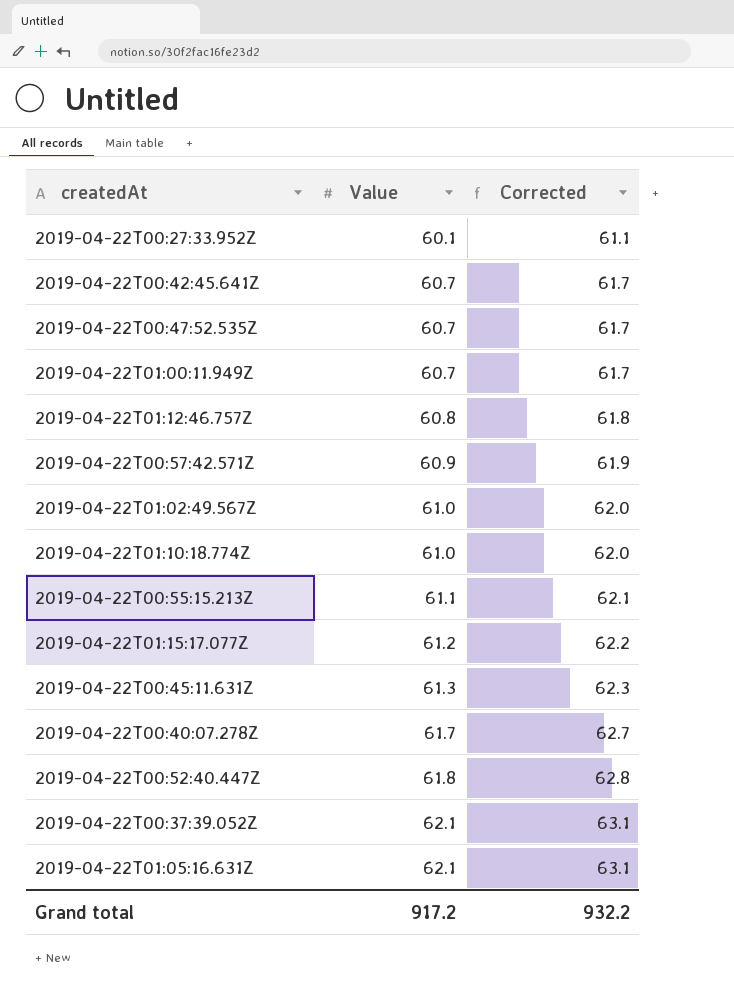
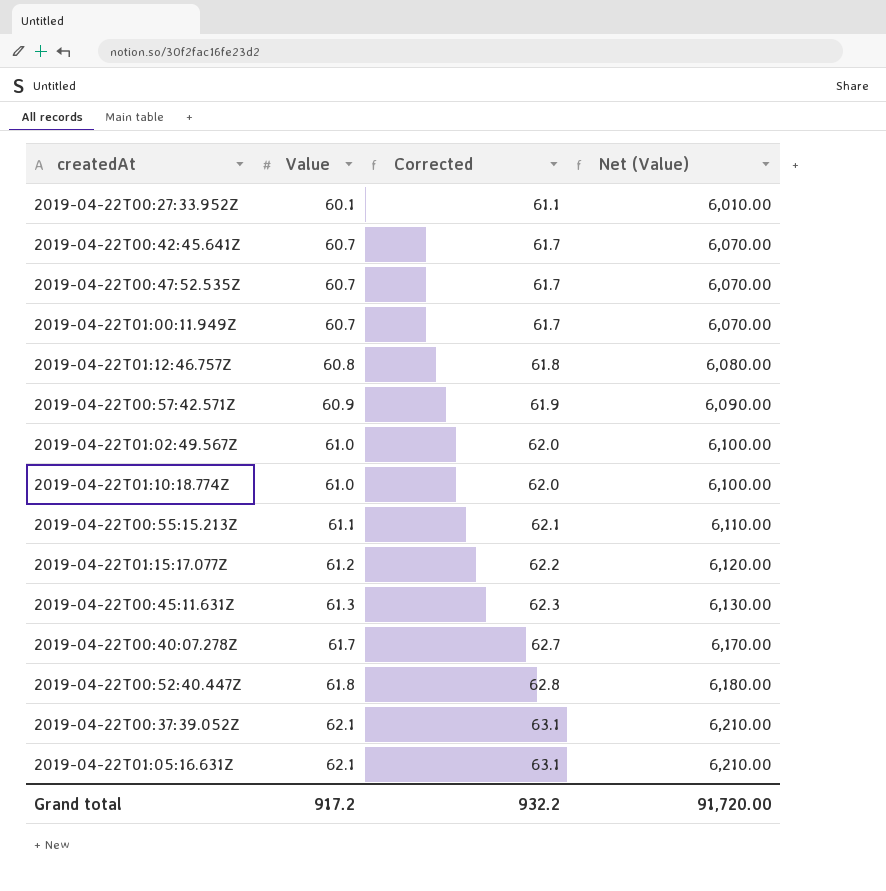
column Net (Value) | formula: none -> [Value] * 100

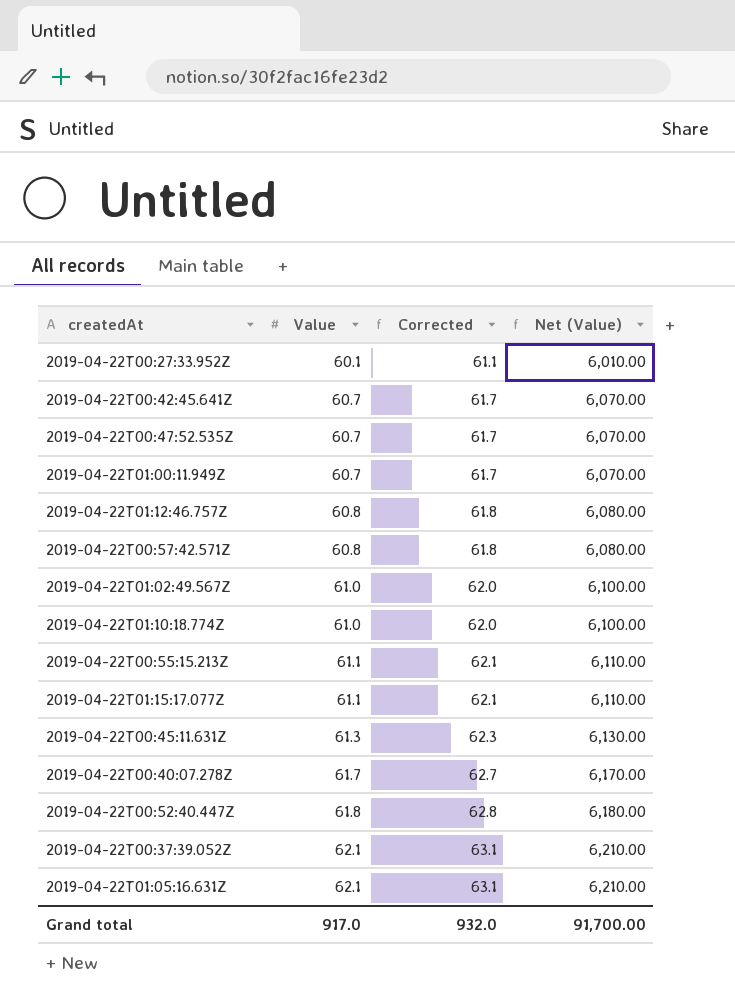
2019-04-22T00:57:42.571Z | Value: 60.9 -> 60.8
2019-04-22T00:57:42.571Z | Corrected: 61.9 -> 61.8
2019-04-22T00:57:42.571Z | Net (Value): 6,090.00 -> 6,080.00
2019-04-22T01:15:17.077Z | Value: 61.2 -> 61.1
2019-04-22T01:15:17.077Z | Corrected: 62.2 -> 62.1
2019-04-22T01:15:17.077Z | Net (Value): 6,120.00 -> 6,110.00
Grand total | Value: 917.2 -> 917.0
Grand total | Corrected: 932.2 -> 932.0
Grand total | Net (Value): 91,720.00 -> 91,700.00

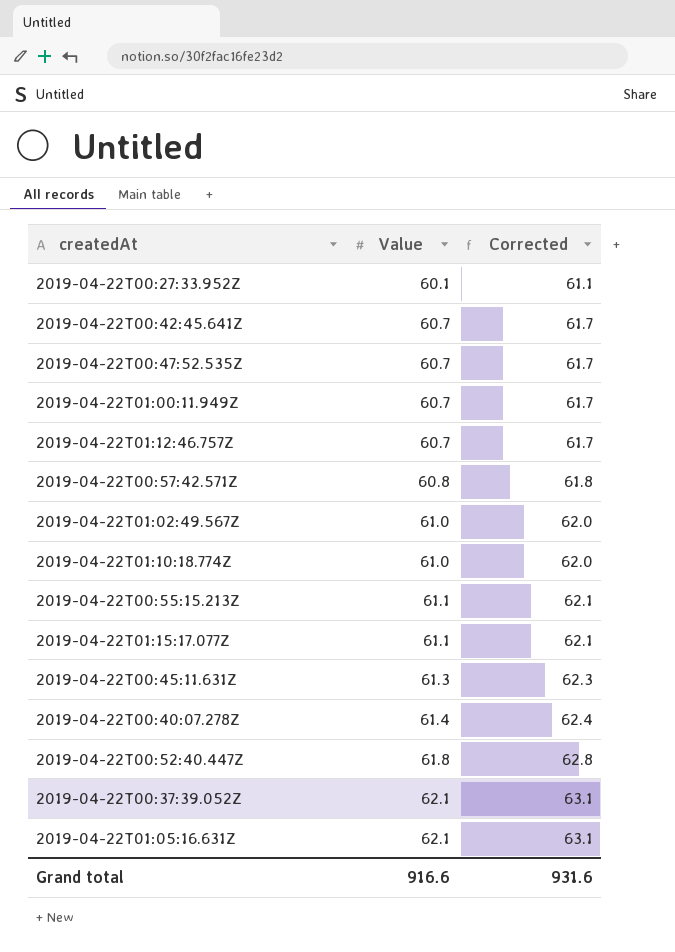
column Net (Value) | formula: [Value] * 100 -> none
2019-04-22T01:12:46.757Z | Value: 60.8 -> 60.7
2019-04-22T01:12:46.757Z | Corrected: 61.8 -> 61.7
2019-04-22T00:40:07.278Z | Value: 61.7 -> 61.4
2019-04-22T00:40:07.278Z | Corrected: 62.7 -> 62.4
Grand total | Value: 917.0 -> 916.6
Grand total | Corrected: 932.0 -> 931.6

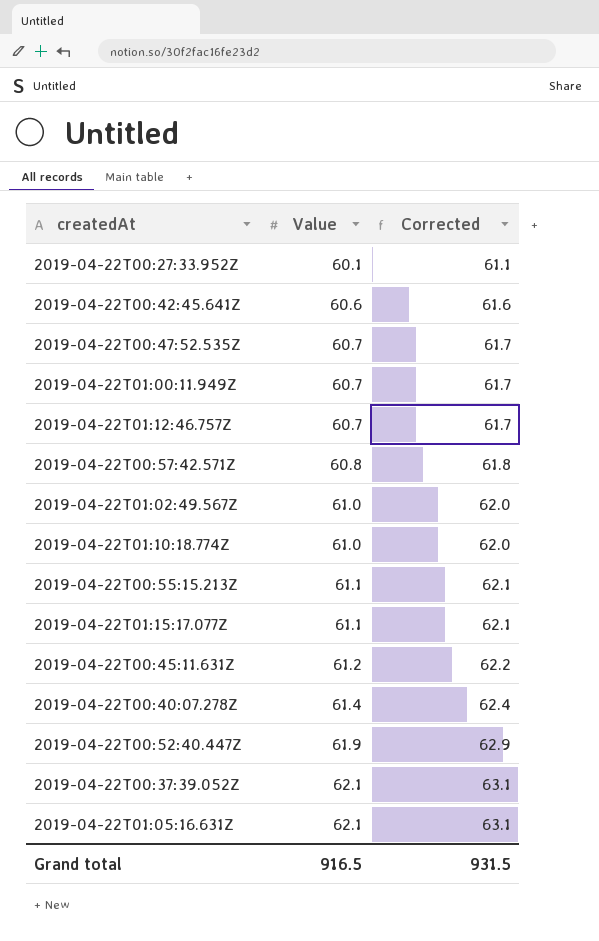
2019-04-22T00:42:45.641Z | Value: 60.7 -> 60.6
2019-04-22T00:42:45.641Z | Corrected: 61.7 -> 61.6
2019-04-22T00:45:11.631Z | Value: 61.3 -> 61.2
2019-04-22T00:45:11.631Z | Corrected: 62.3 -> 62.2
2019-04-22T00:52:40.447Z | Value: 61.8 -> 61.9
2019-04-22T00:52:40.447Z | Corrected: 62.8 -> 62.9
Grand total | Value: 916.6 -> 916.5
Grand total | Corrected: 931.6 -> 931.5

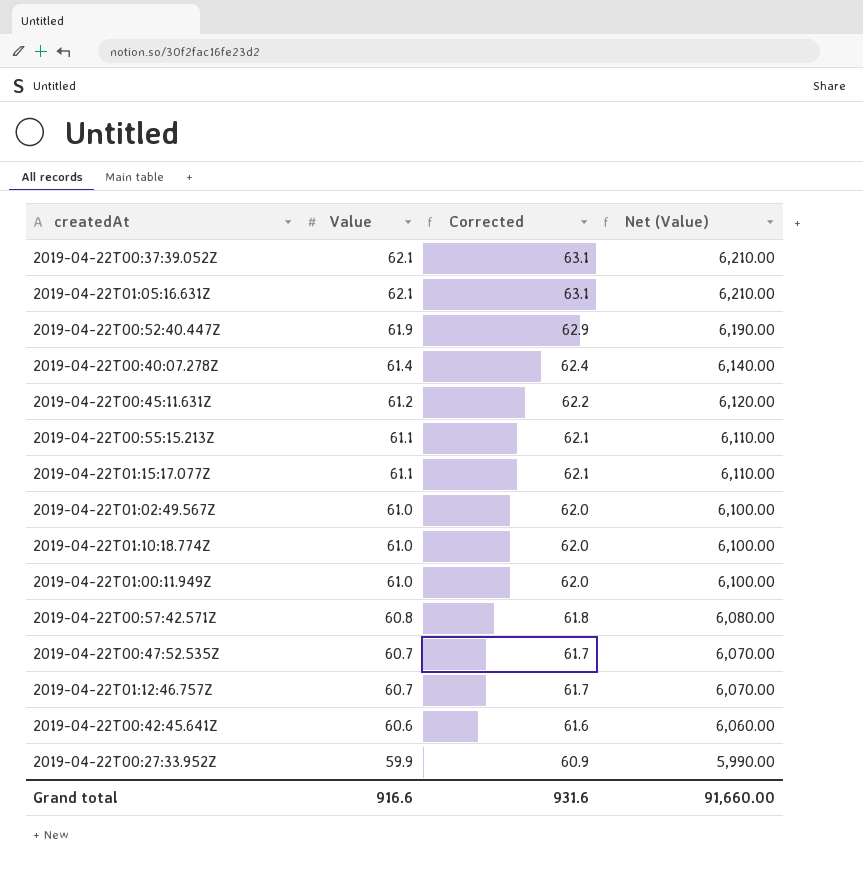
row order: Value ascending -> Value descending
column Net (Value) | formula: none -> [Value] * 100
2019-04-22T01:00:11.949Z | Value: 60.7 -> 61.0
2019-04-22T01:00:11.949Z | Corrected: 61.7 -> 62.0
2019-04-22T00:27:33.952Z | Value: 60.1 -> 59.9
2019-04-22T00:27:33.952Z | Corrected: 61.1 -> 60.9
Grand total | Value: 916.5 -> 916.6
Grand total | Corrected: 931.5 -> 931.6

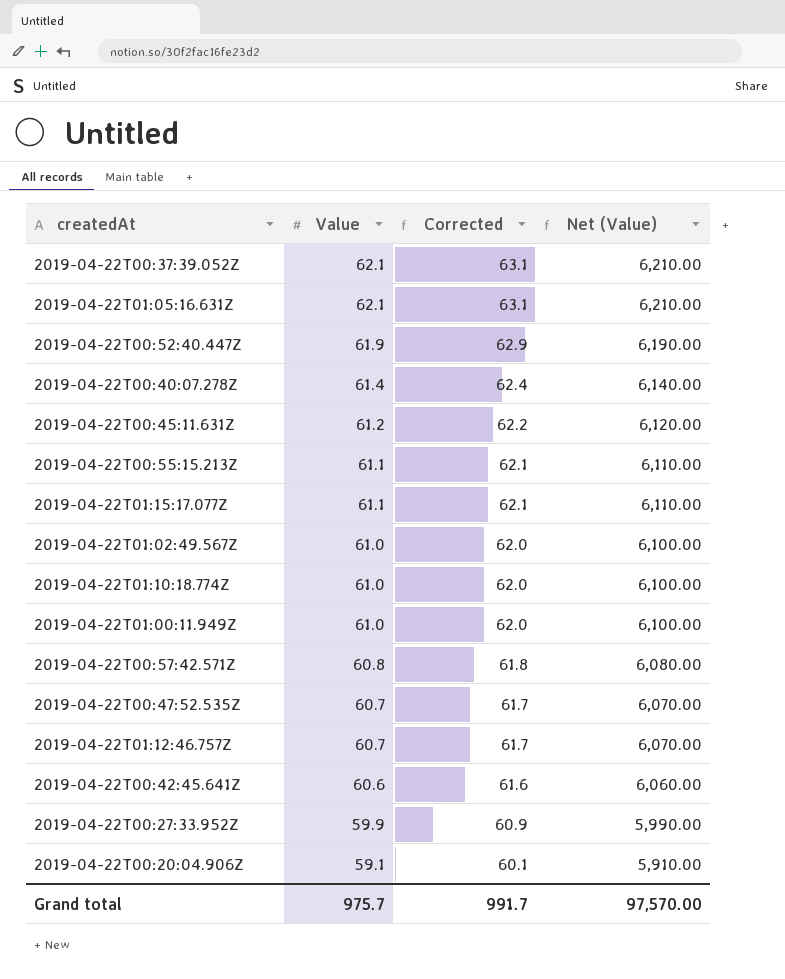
row 2019-04-22T00:20:04.906Z: none -> 59.1 | 60.1 | 5,910.00
Grand total | Value: 916.6 -> 975.7
Grand total | Corrected: 931.6 -> 991.7
Grand total | Net (Value): 91,660.00 -> 97,570.00

